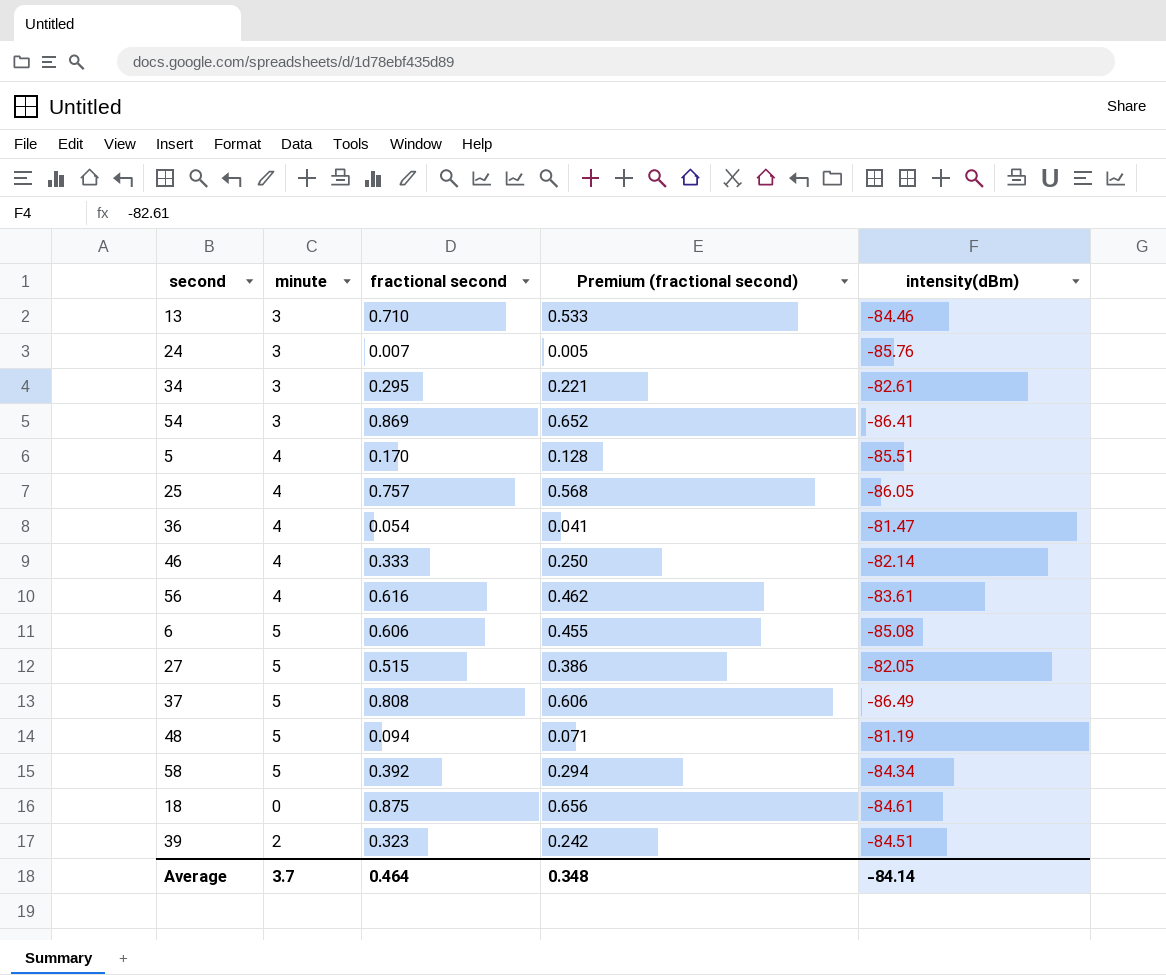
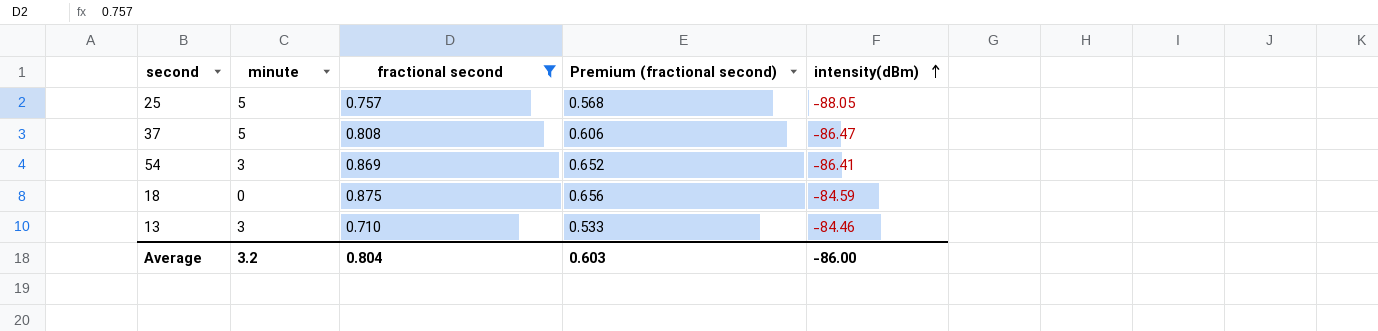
filter: none -> fractional second >= 0.710
row order: none -> intensity(dBm) ascending
25 | minute: 4 -> 5
25 | intensity(dBm): -86.05 -> -88.05
37 | intensity(dBm): -86.49 -> -86.47
18 | intensity(dBm): -84.61 -> -84.59
Average | minute: 3.7 -> 3.2
Average | fractional second: 0.464 -> 0.804
Average | Premium (fractional second): 0.348 -> 0.603
Average | intensity(dBm): -84.14 -> -86.00

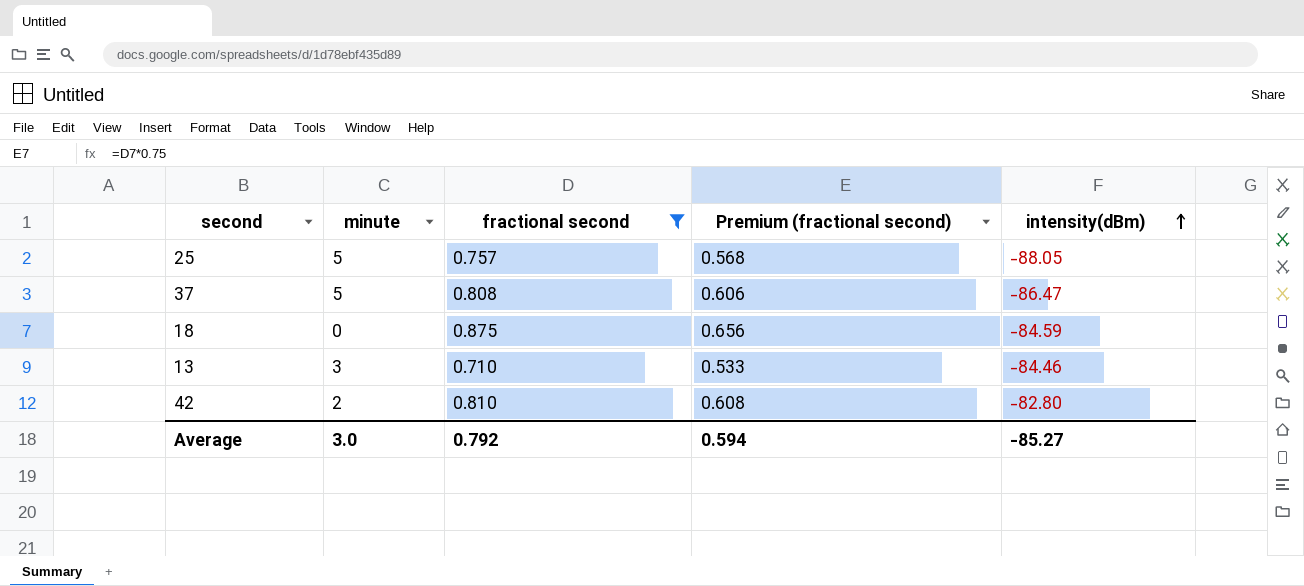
row 54: 3 | 0.869 | 0.652 | -86.41 -> none
row 42: none -> 2 | 0.810 | 0.608 | -82.80
Average | minute: 3.2 -> 3.0
Average | fractional second: 0.804 -> 0.792
Average | Premium (fractional second): 0.603 -> 0.594
Average | intensity(dBm): -86.00 -> -85.27

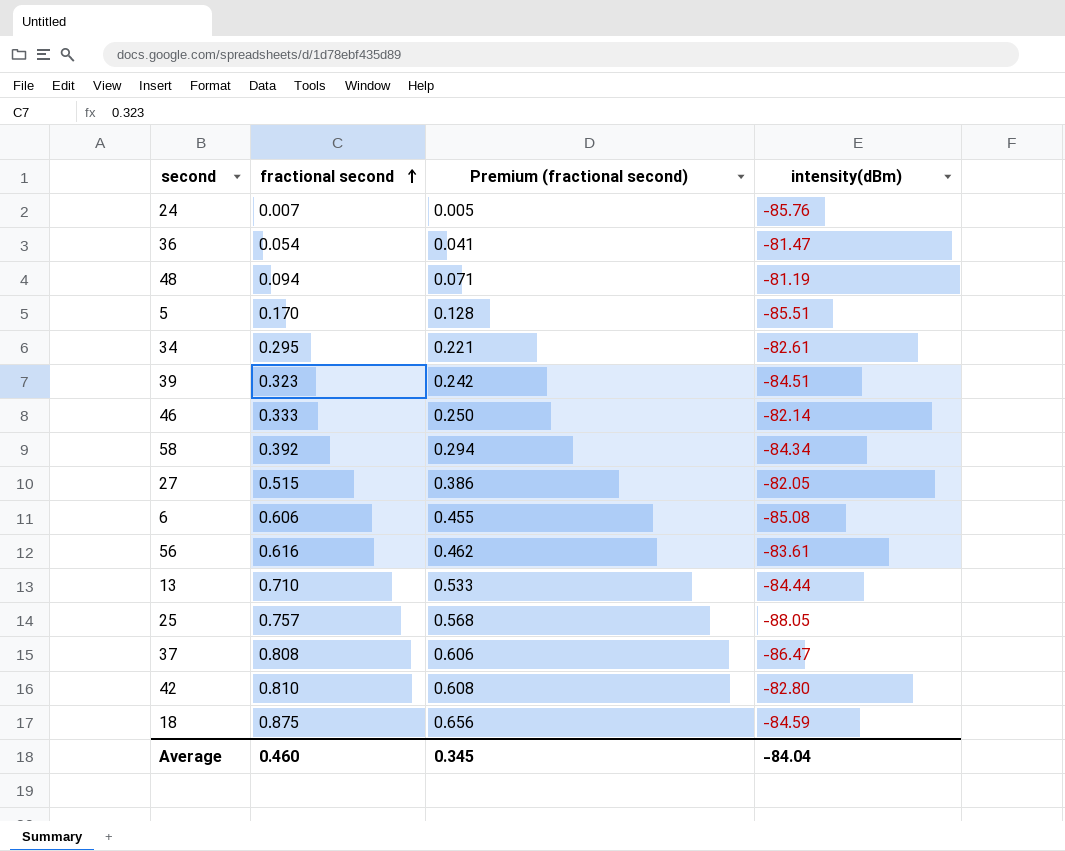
filter: fractional second >= 0.710 -> none
row order: intensity(dBm) ascending -> fractional second ascending
column minute | position: 2 -> none
13 | intensity(dBm): -84.46 -> -84.44
Average | fractional second: 0.792 -> 0.460
Average | Premium (fractional second): 0.594 -> 0.345
Average | intensity(dBm): -85.27 -> -84.04

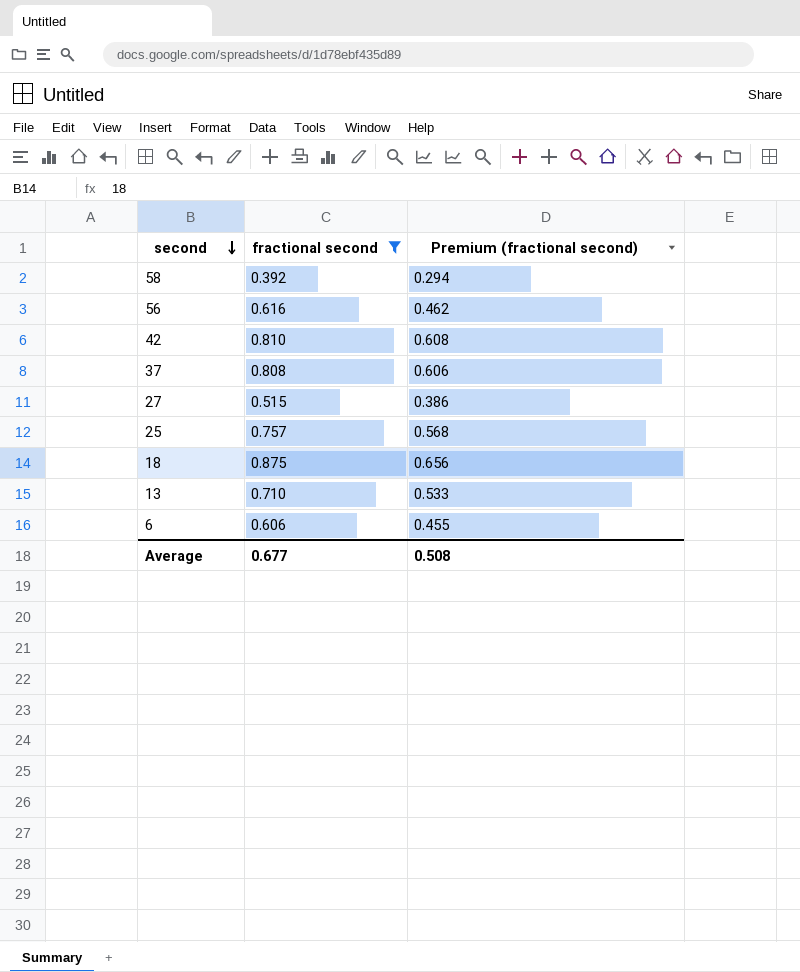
filter: none -> fractional second >= 0.392
row order: fractional second ascending -> second descending
column intensity(dBm) | position: 4 -> none
Average | fractional second: 0.460 -> 0.677
Average | Premium (fractional second): 0.345 -> 0.508

